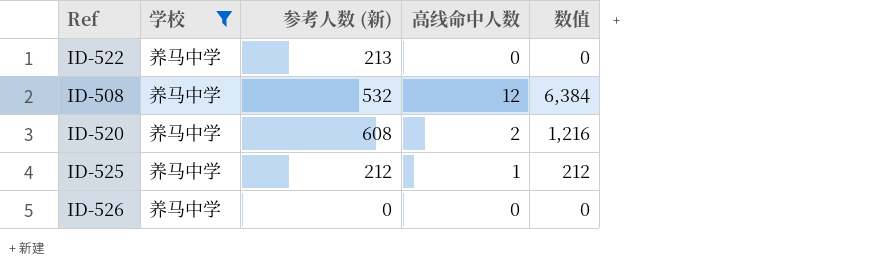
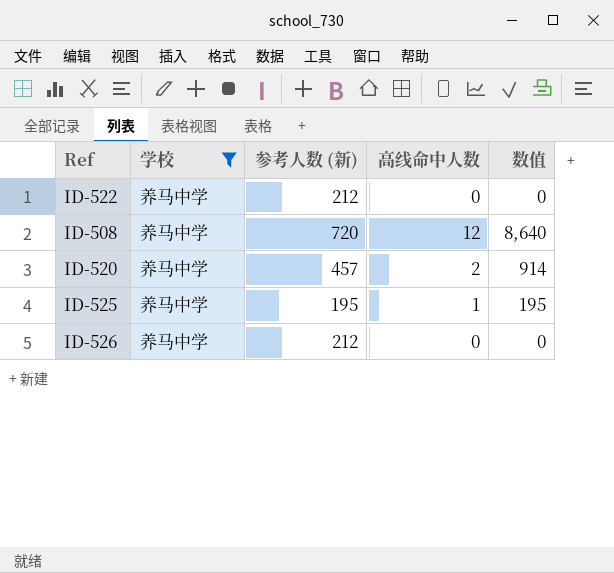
ID-522 | 参考人数 (新): 213 -> 212
ID-508 | 参考人数 (新): 532 -> 720
ID-508 | 数值: 6,384 -> 8,640
ID-520 | 参考人数 (新): 608 -> 457
ID-520 | 数值: 1,216 -> 914
ID-525 | 参考人数 (新): 212 -> 195
ID-525 | 数值: 212 -> 195
ID-526 | 参考人数 (新): 0 -> 212

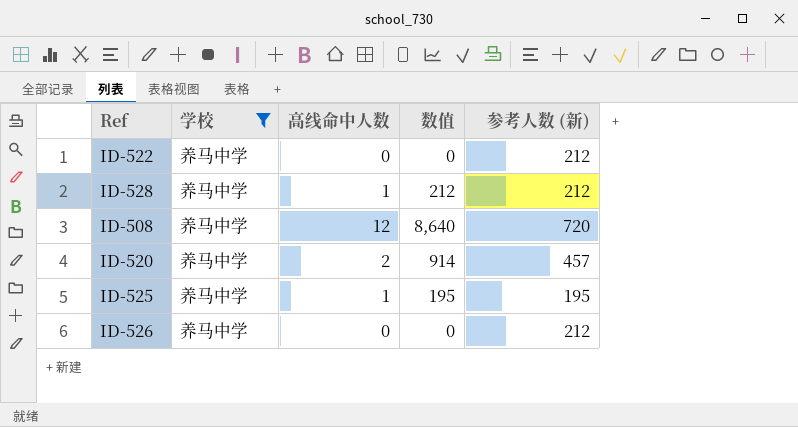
column 参考人数 (新) | position: 3 -> 5
row ID-528: none -> 养马中学 | 1 | 212 | 212

